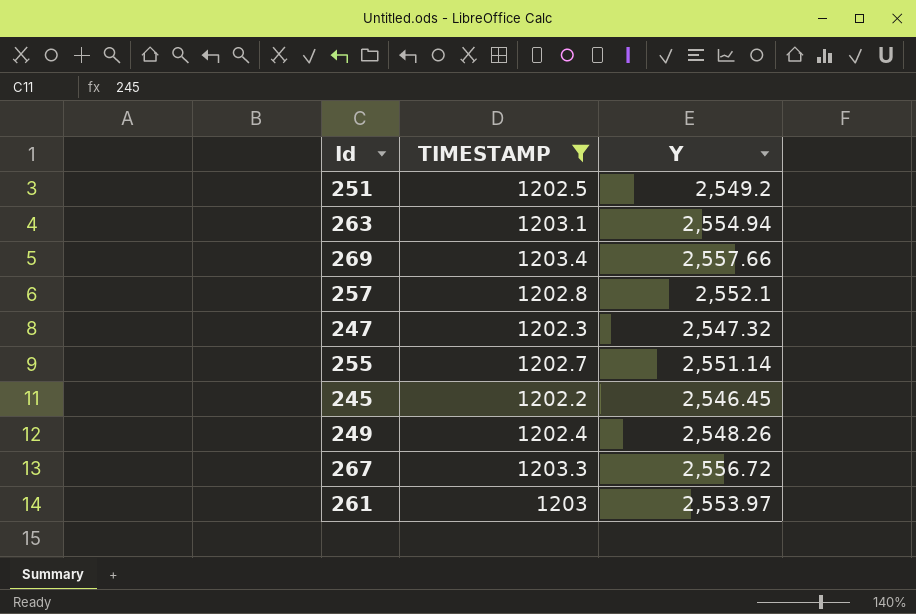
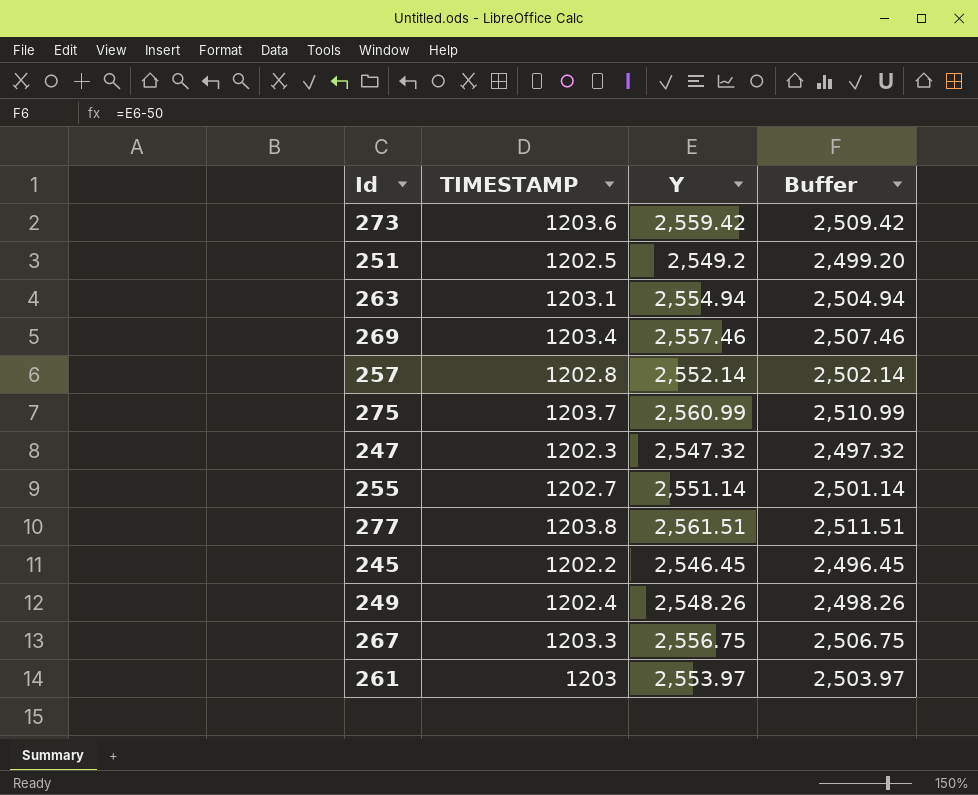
filter: TIMESTAMP <= 1203.4 -> none
column Buffer | formula: none -> [Y] - 50
269 | Y: 2,557.66 -> 2,557.46
257 | Y: 2,552.1 -> 2,552.14
267 | Y: 2,556.72 -> 2,556.75

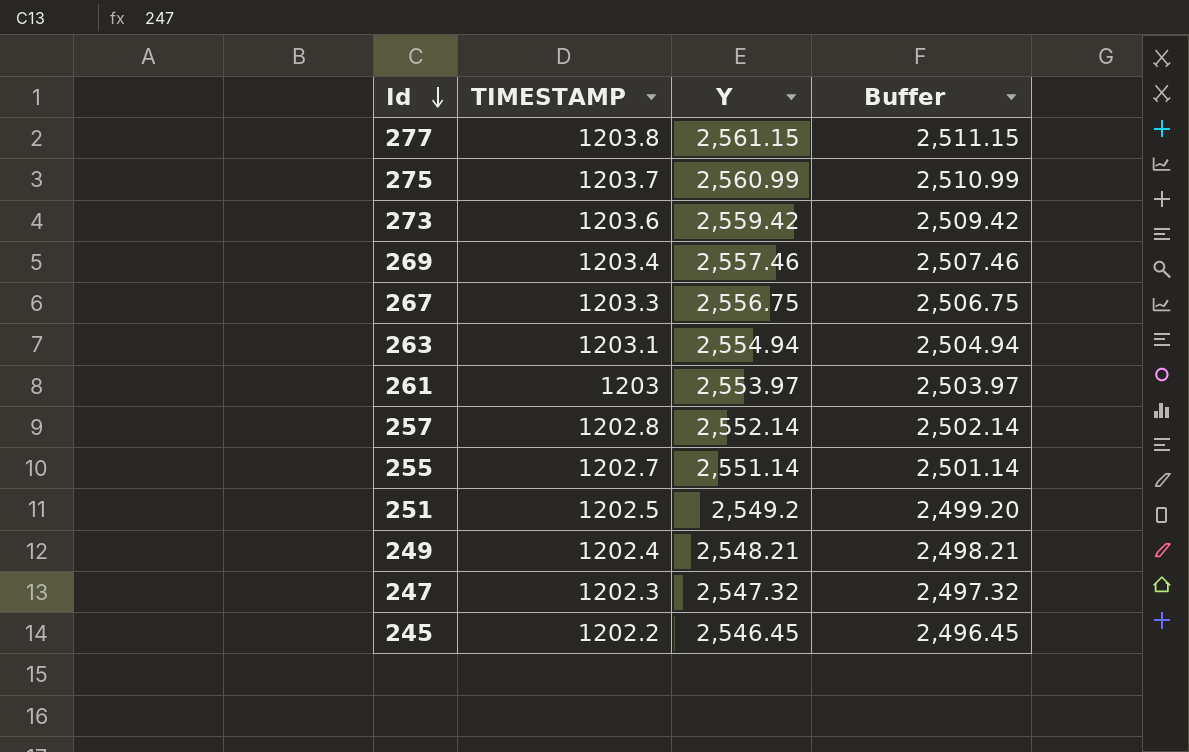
row order: none -> Id descending
277 | Y: 2,561.51 -> 2,561.15
277 | Buffer: 2,511.51 -> 2,511.15
249 | Y: 2,548.26 -> 2,548.21
249 | Buffer: 2,498.26 -> 2,498.21

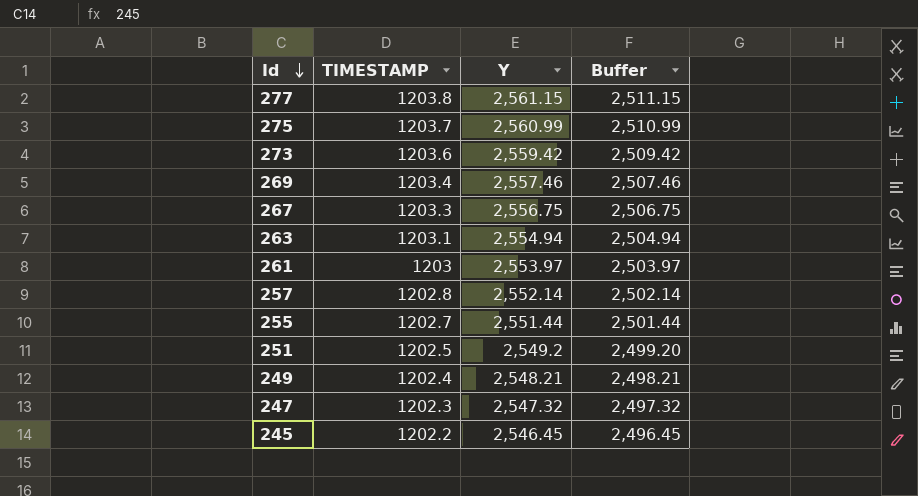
255 | Y: 2,551.14 -> 2,551.44
255 | Buffer: 2,501.14 -> 2,501.44

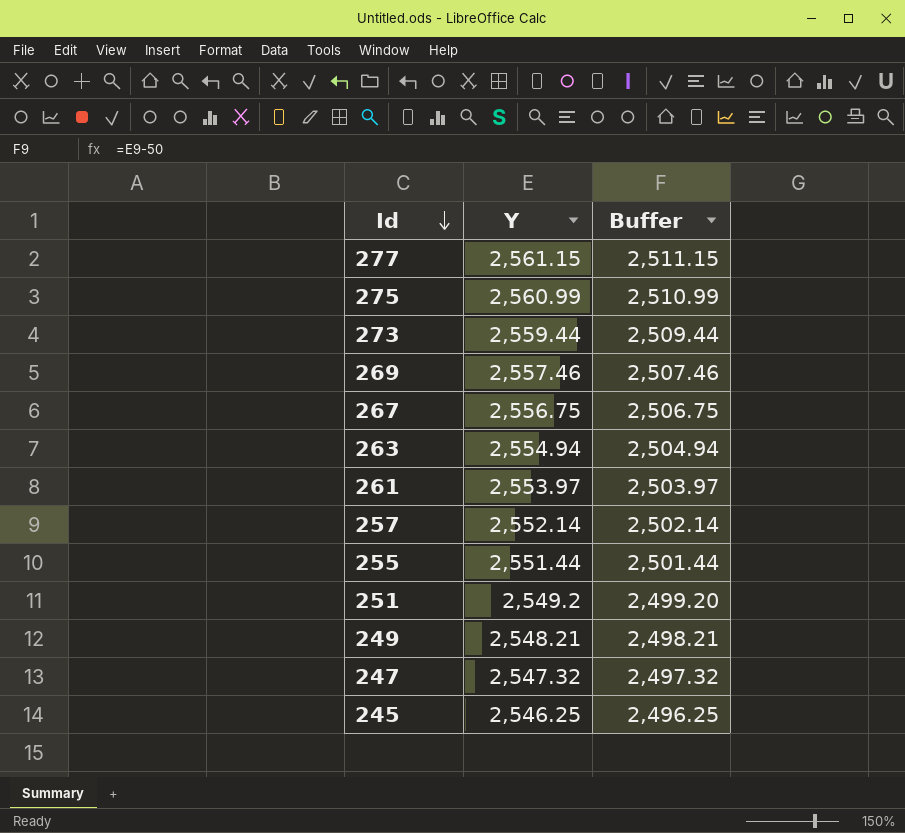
column TIMESTAMP | position: 2 -> none
273 | Y: 2,559.42 -> 2,559.44
273 | Buffer: 2,509.42 -> 2,509.44
245 | Y: 2,546.45 -> 2,546.25
245 | Buffer: 2,496.45 -> 2,496.25

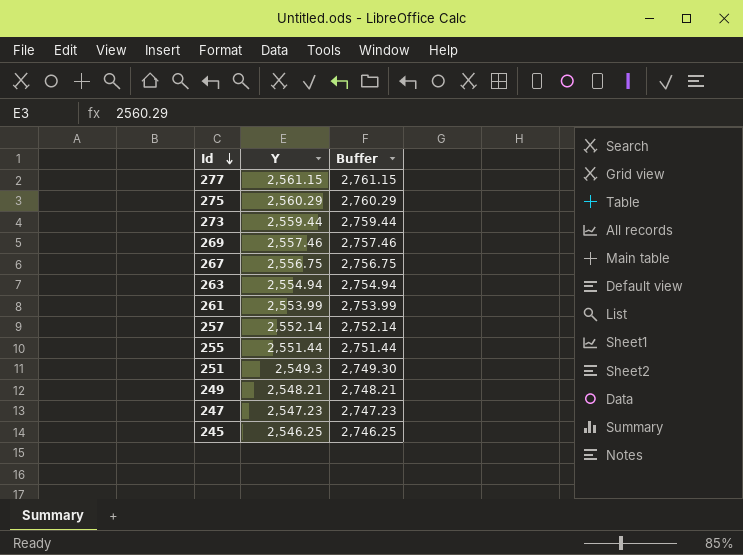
column Buffer | formula: [Y] - 50 -> [Y] + 200
275 | Y: 2,560.99 -> 2,560.29
261 | Y: 2,553.97 -> 2,553.99
251 | Y: 2,549.2 -> 2,549.3
247 | Y: 2,547.32 -> 2,547.23

